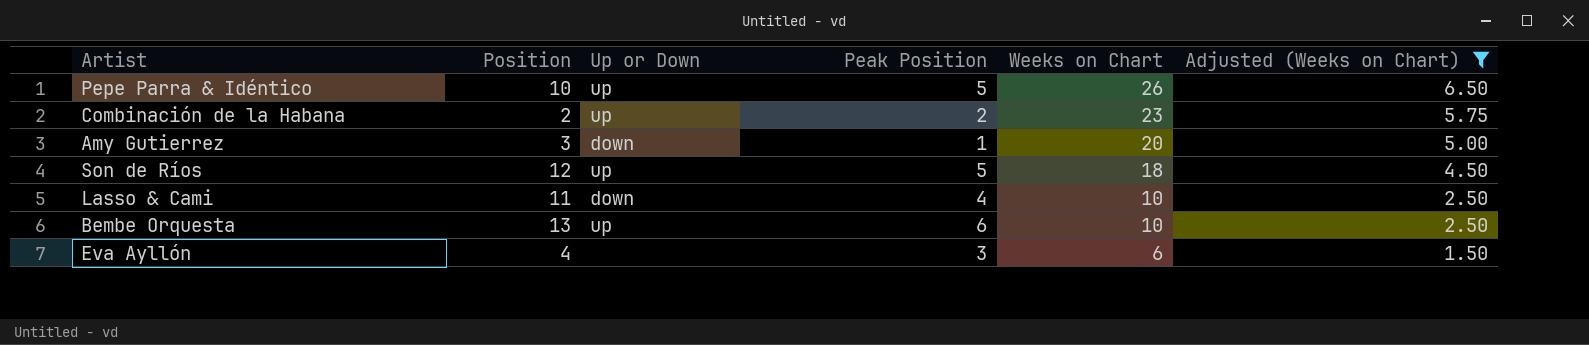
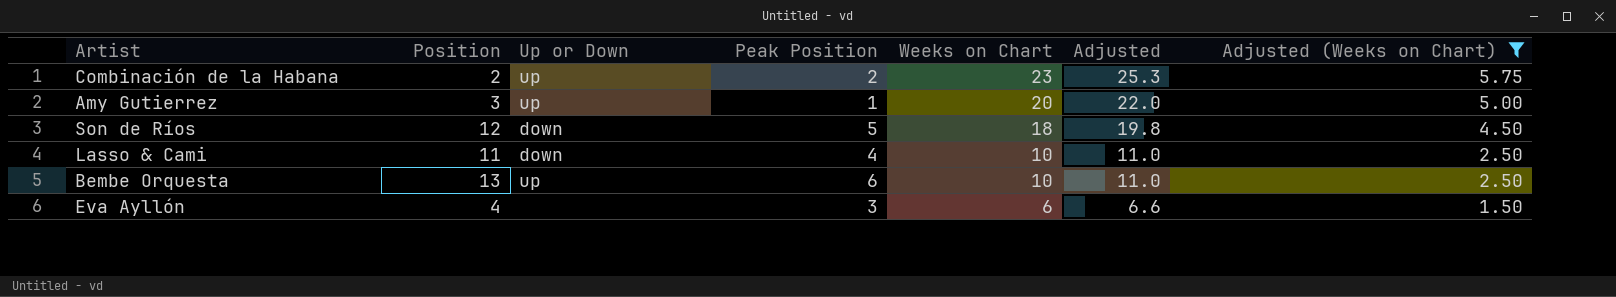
column Adjusted | formula: none -> [Weeks on Chart] * 1.1
row Pepe Parra & Idéntico: 10 | up | 5 | 26 | 6.50 -> none
Amy Gutierrez | Up or Down: down -> up
Son de Ríos | Up or Down: up -> down

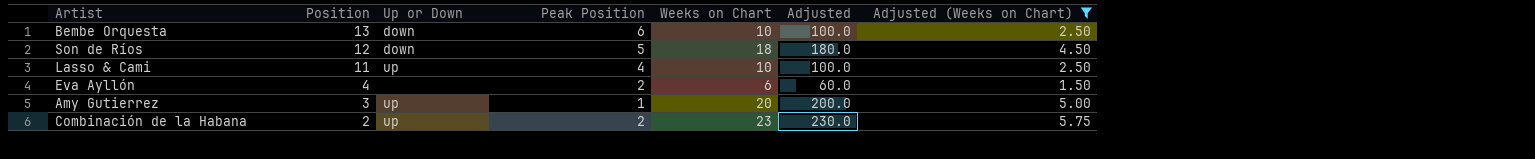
row order: Weeks on Chart descending -> Position descending
column Adjusted | formula: [Weeks on Chart] * 1.1 -> [Weeks on Chart] * 10
Bembe Orquesta | Up or Down: up -> down
Lasso & Cami | Up or Down: down -> up
Eva Ayllón | Peak Position: 3 -> 2

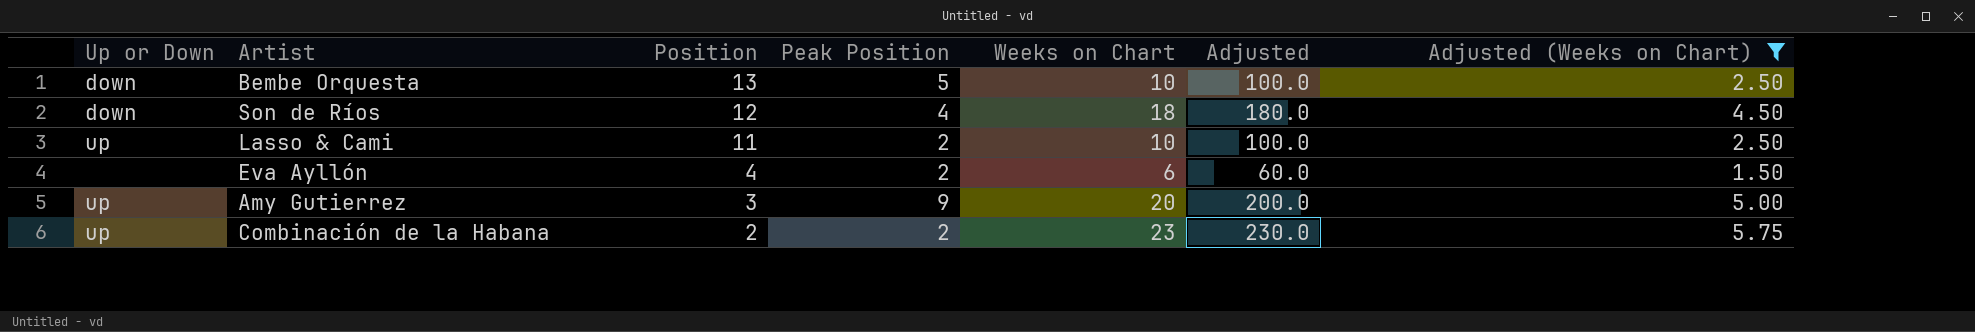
column Up or Down | position: 3 -> 1
Bembe Orquesta | Peak Position: 6 -> 5
Son de Ríos | Peak Position: 5 -> 4
Lasso & Cami | Peak Position: 4 -> 2
Amy Gutierrez | Peak Position: 1 -> 9

